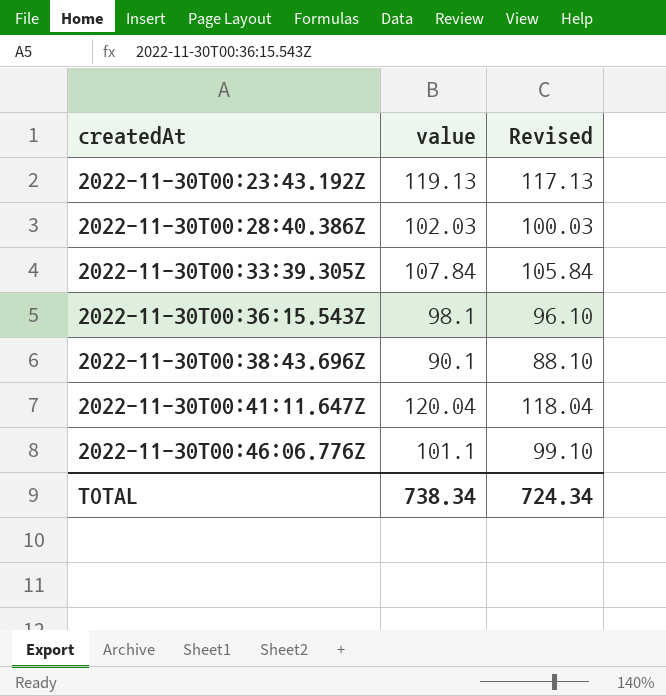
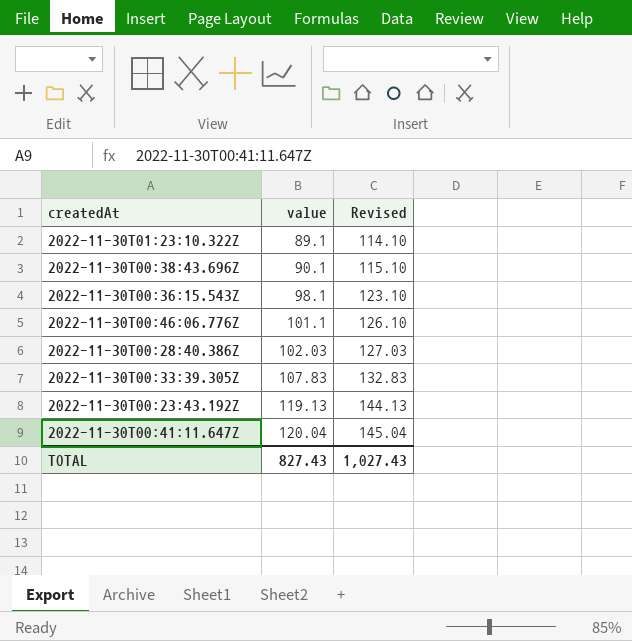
row order: createdAt ascending -> value ascending
column Revised | formula: [value] - 2 -> [value] + 25
row 2022-11-30T01:23:10.322Z: none -> 89.1 | 114.10
2022-11-30T00:33:39.305Z | value: 107.84 -> 107.83
TOTAL | value: 738.34 -> 827.43
TOTAL | Revised: 724.34 -> 1,027.43

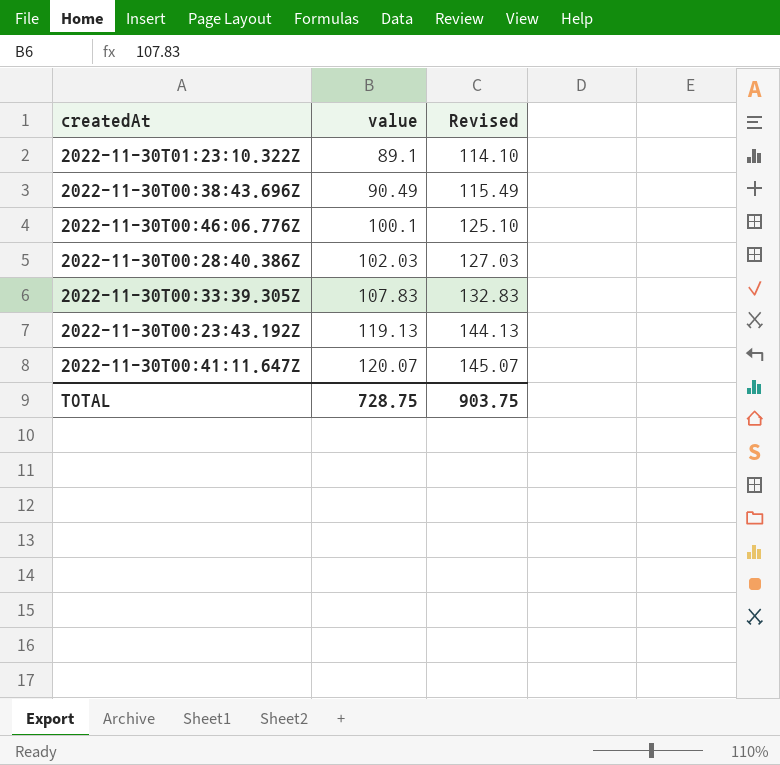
row 2022-11-30T00:36:15.543Z: 98.1 | 123.10 -> none
2022-11-30T00:38:43.696Z | value: 90.1 -> 90.49
2022-11-30T00:38:43.696Z | Revised: 115.10 -> 115.49
2022-11-30T00:46:06.776Z | value: 101.1 -> 100.1
2022-11-30T00:46:06.776Z | Revised: 126.10 -> 125.10
2022-11-30T00:41:11.647Z | value: 120.04 -> 120.07
2022-11-30T00:41:11.647Z | Revised: 145.04 -> 145.07
TOTAL | value: 827.43 -> 728.75
TOTAL | Revised: 1,027.43 -> 903.75

